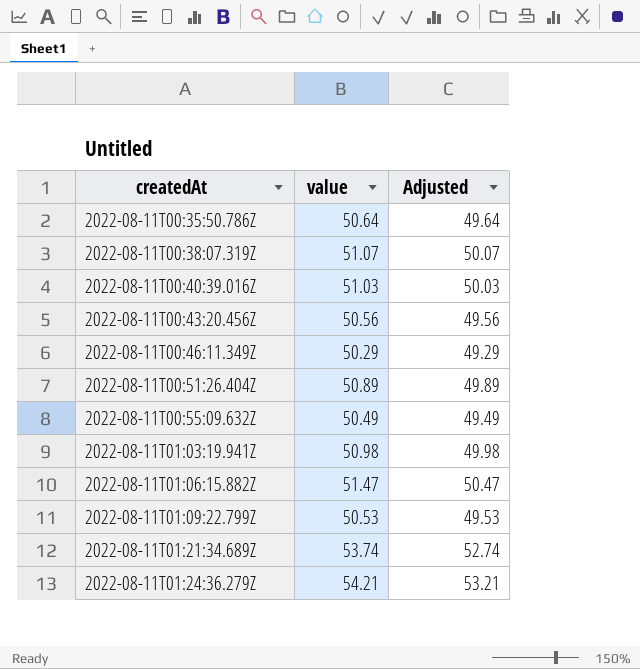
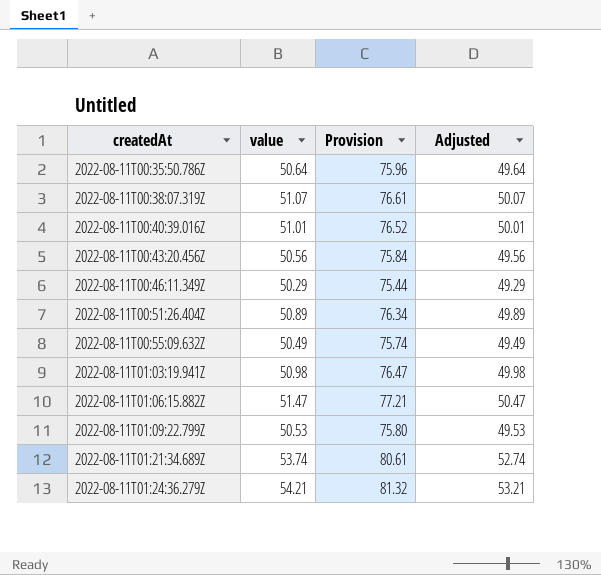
column Provision | formula: none -> [value] * 1.5
2022-08-11T00:40:39.016Z | value: 51.03 -> 51.01
2022-08-11T00:40:39.016Z | Adjusted: 50.03 -> 50.01

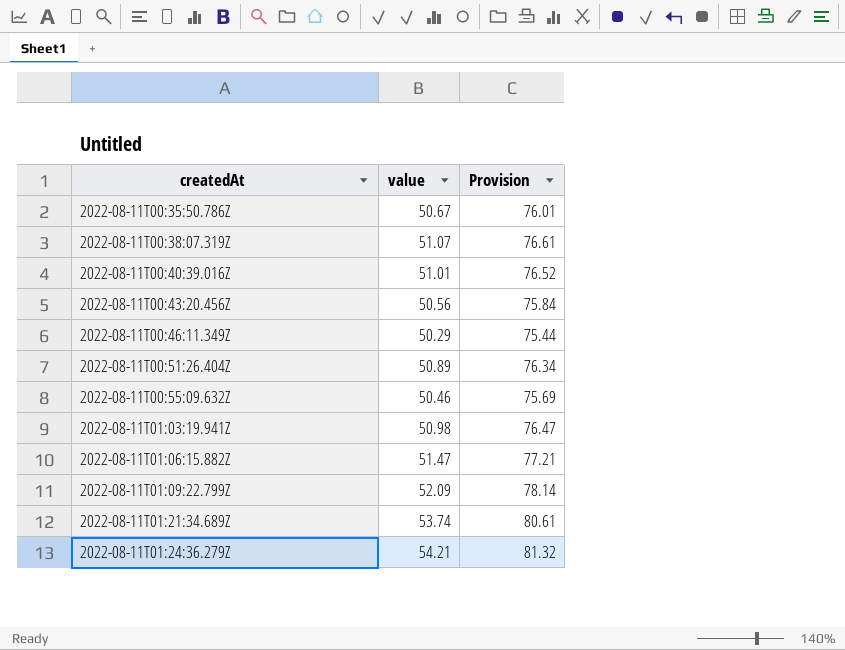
column Adjusted | formula: [value] - 1 -> none
2022-08-11T00:35:50.786Z | value: 50.64 -> 50.67
2022-08-11T00:35:50.786Z | Provision: 75.96 -> 76.01
2022-08-11T00:55:09.632Z | value: 50.49 -> 50.46
2022-08-11T00:55:09.632Z | Provision: 75.74 -> 75.69
2022-08-11T01:09:22.799Z | value: 50.53 -> 52.09
2022-08-11T01:09:22.799Z | Provision: 75.80 -> 78.14

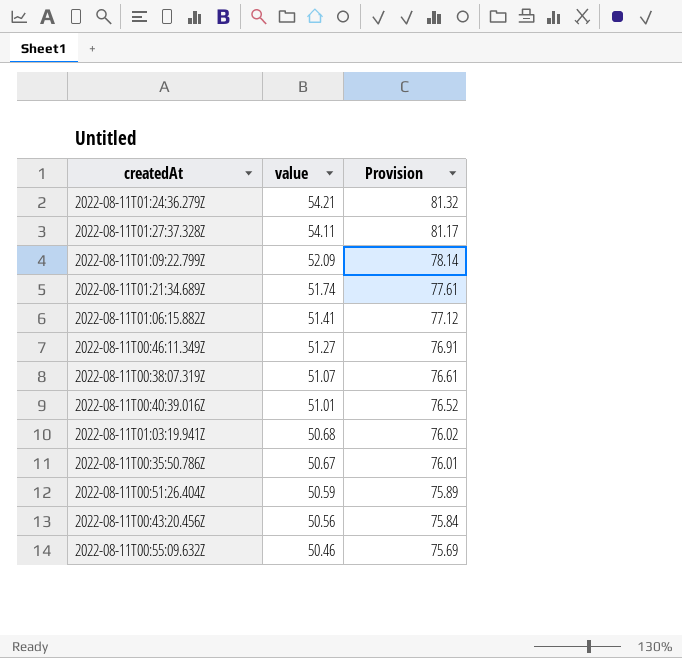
row order: createdAt ascending -> value descending
row 2022-08-11T01:27:37.328Z: none -> 54.11 | 81.17
2022-08-11T01:21:34.689Z | value: 53.74 -> 51.74
2022-08-11T01:21:34.689Z | Provision: 80.61 -> 77.61
2022-08-11T01:06:15.882Z | value: 51.47 -> 51.41
2022-08-11T01:06:15.882Z | Provision: 77.21 -> 77.12
2022-08-11T00:46:11.349Z | value: 50.29 -> 51.27
2022-08-11T00:46:11.349Z | Provision: 75.44 -> 76.91
2022-08-11T01:03:19.941Z | value: 50.98 -> 50.68
2022-08-11T01:03:19.941Z | Provision: 76.47 -> 76.02
2022-08-11T00:51:26.404Z | value: 50.89 -> 50.59
2022-08-11T00:51:26.404Z | Provision: 76.34 -> 75.89

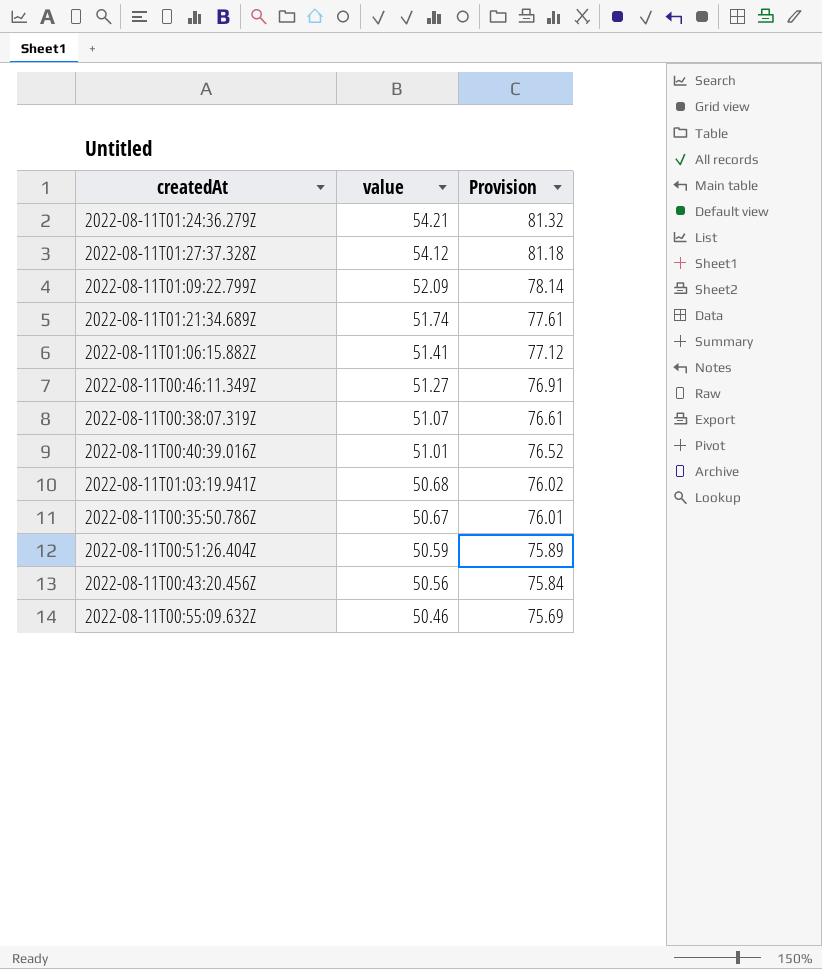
2022-08-11T01:27:37.328Z | value: 54.11 -> 54.12
2022-08-11T01:27:37.328Z | Provision: 81.17 -> 81.18

